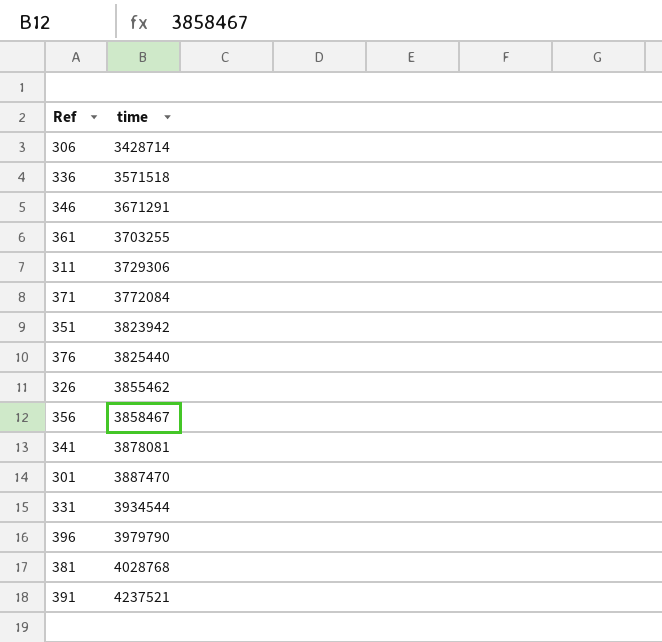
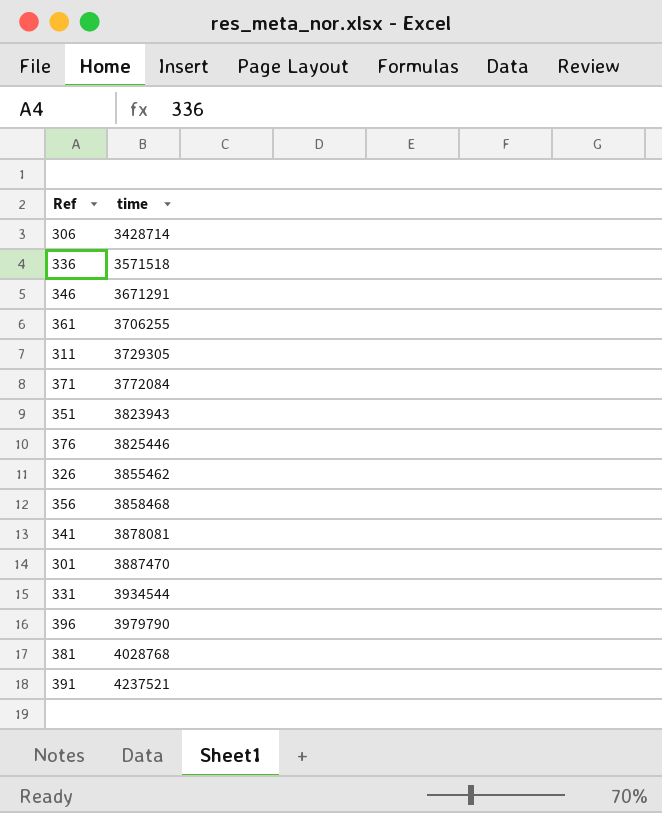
361 | time: 3703255 -> 3706255
311 | time: 3729306 -> 3729305
351 | time: 3823942 -> 3823943
376 | time: 3825440 -> 3825446
356 | time: 3858467 -> 3858468

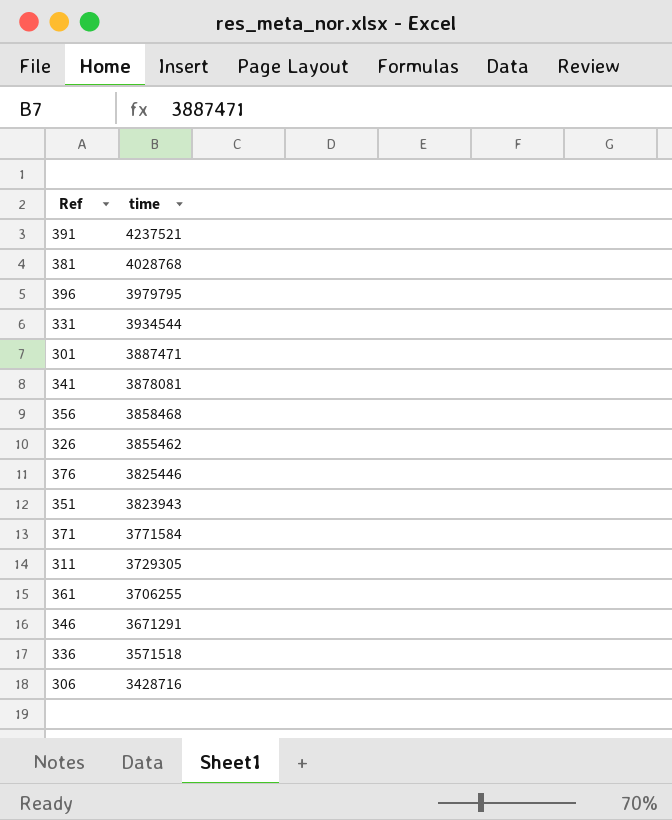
row order: time ascending -> time descending
396 | time: 3979790 -> 3979795
301 | time: 3887470 -> 3887471
371 | time: 3772084 -> 3771584
306 | time: 3428714 -> 3428716

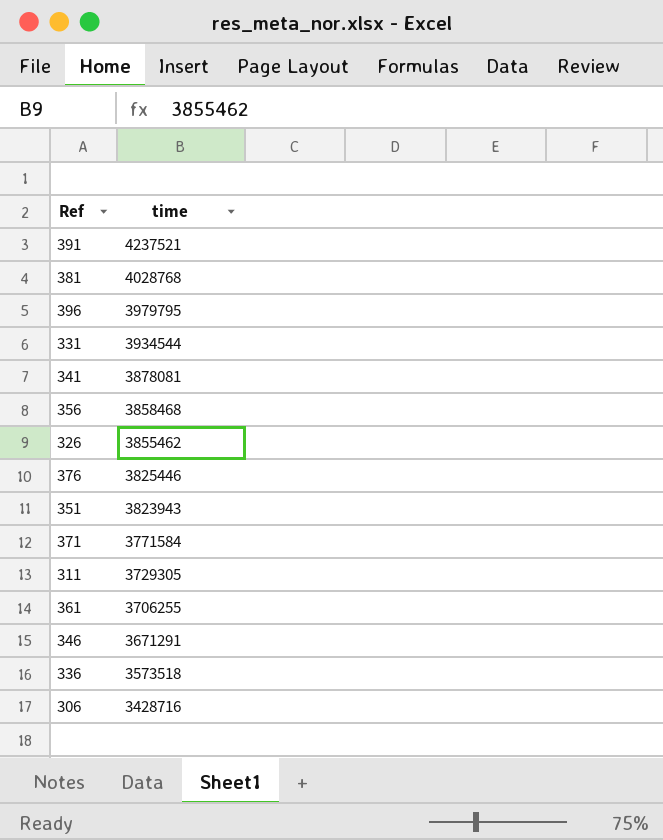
row 301: 3887471 -> none
336 | time: 3571518 -> 3573518

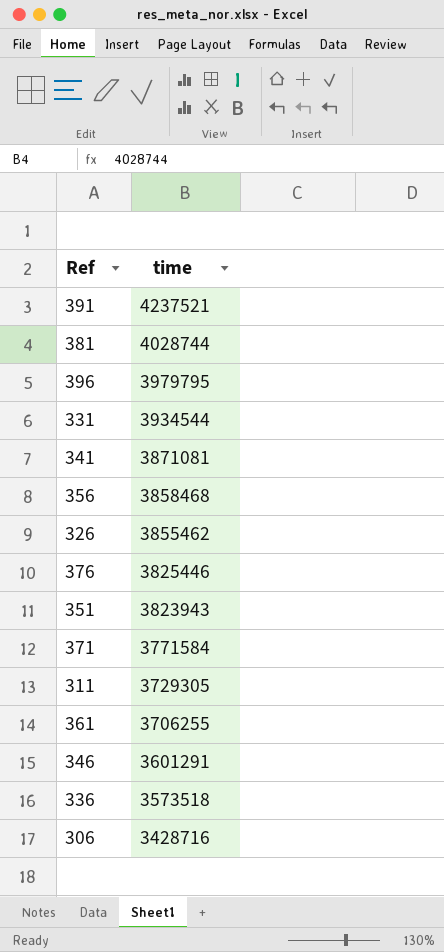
381 | time: 4028768 -> 4028744
341 | time: 3878081 -> 3871081
346 | time: 3671291 -> 3601291

